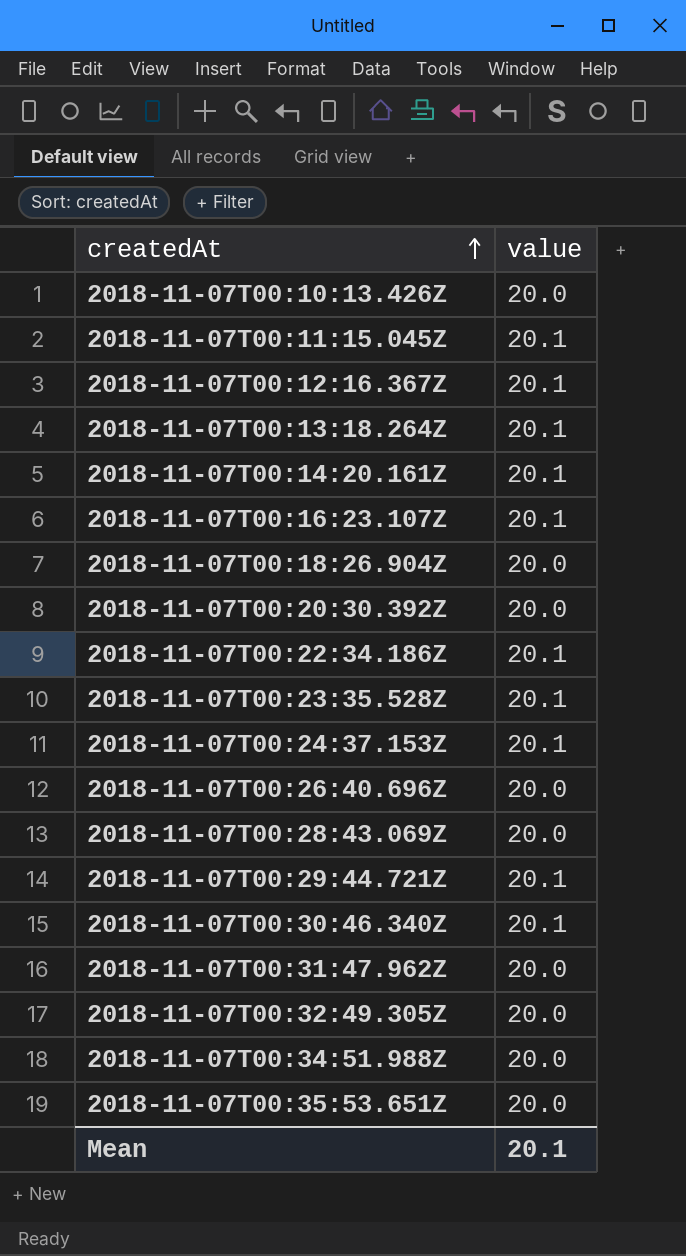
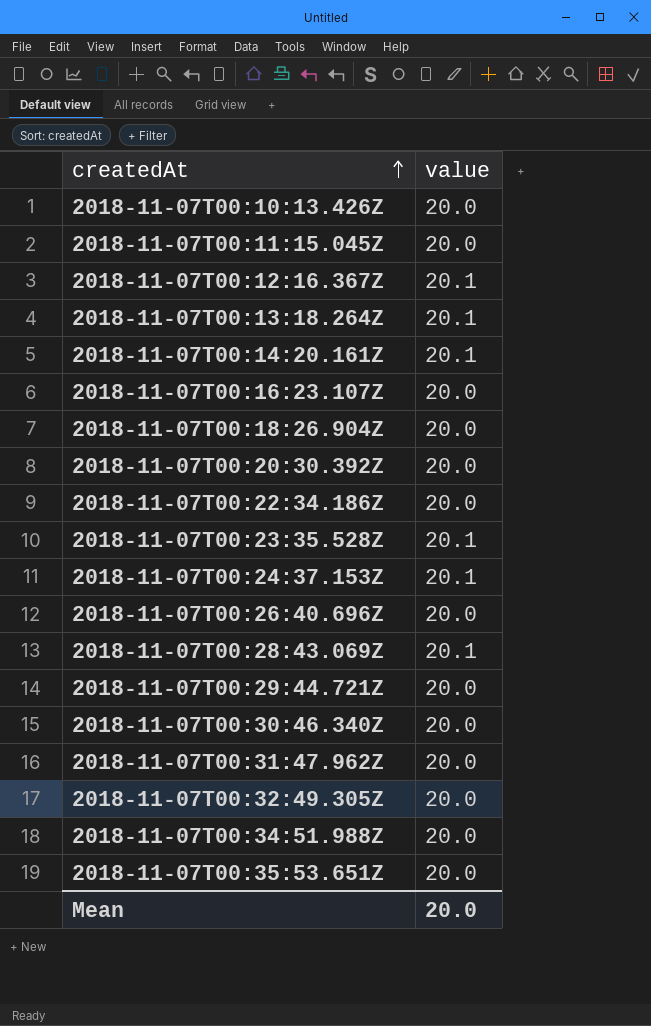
2018-11-07T00:11:15.045Z | value: 20.1 -> 20.0
2018-11-07T00:16:23.107Z | value: 20.1 -> 20.0
2018-11-07T00:22:34.186Z | value: 20.1 -> 20.0
2018-11-07T00:28:43.069Z | value: 20.0 -> 20.1
2018-11-07T00:29:44.721Z | value: 20.1 -> 20.0
2018-11-07T00:30:46.340Z | value: 20.1 -> 20.0
Mean | value: 20.1 -> 20.0

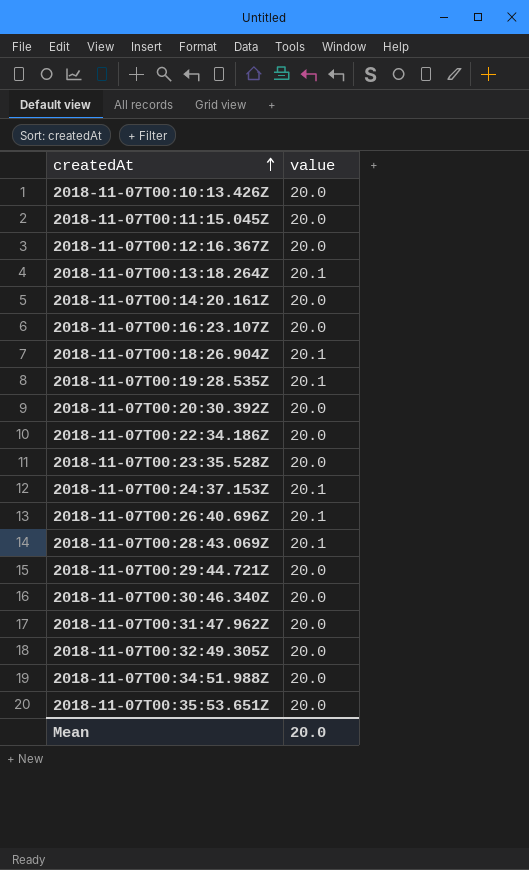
2018-11-07T00:12:16.367Z | value: 20.1 -> 20.0
2018-11-07T00:14:20.161Z | value: 20.1 -> 20.0
2018-11-07T00:18:26.904Z | value: 20.0 -> 20.1
row 2018-11-07T00:19:28.535Z: none -> 20.1
2018-11-07T00:23:35.528Z | value: 20.1 -> 20.0
2018-11-07T00:26:40.696Z | value: 20.0 -> 20.1

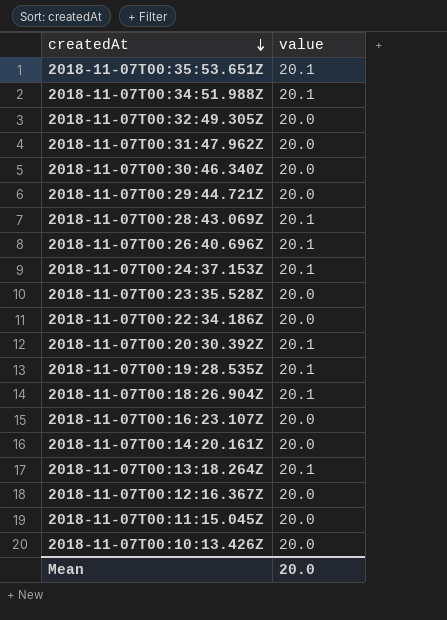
row order: createdAt ascending -> createdAt descending
2018-11-07T00:35:53.651Z | value: 20.0 -> 20.1
2018-11-07T00:34:51.988Z | value: 20.0 -> 20.1
2018-11-07T00:20:30.392Z | value: 20.0 -> 20.1

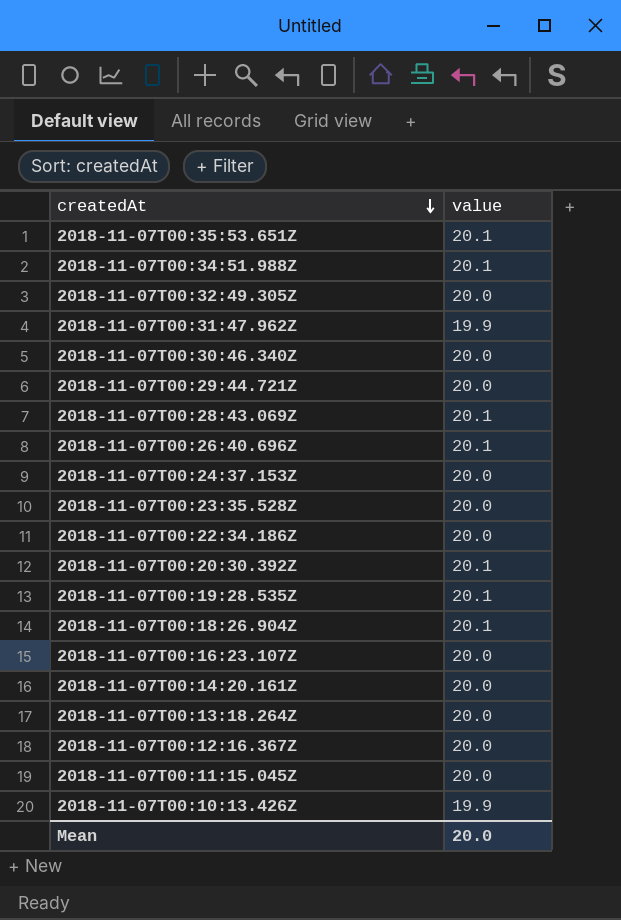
2018-11-07T00:31:47.962Z | value: 20.0 -> 19.9
2018-11-07T00:24:37.153Z | value: 20.1 -> 20.0
2018-11-07T00:13:18.264Z | value: 20.1 -> 20.0
2018-11-07T00:10:13.426Z | value: 20.0 -> 19.9

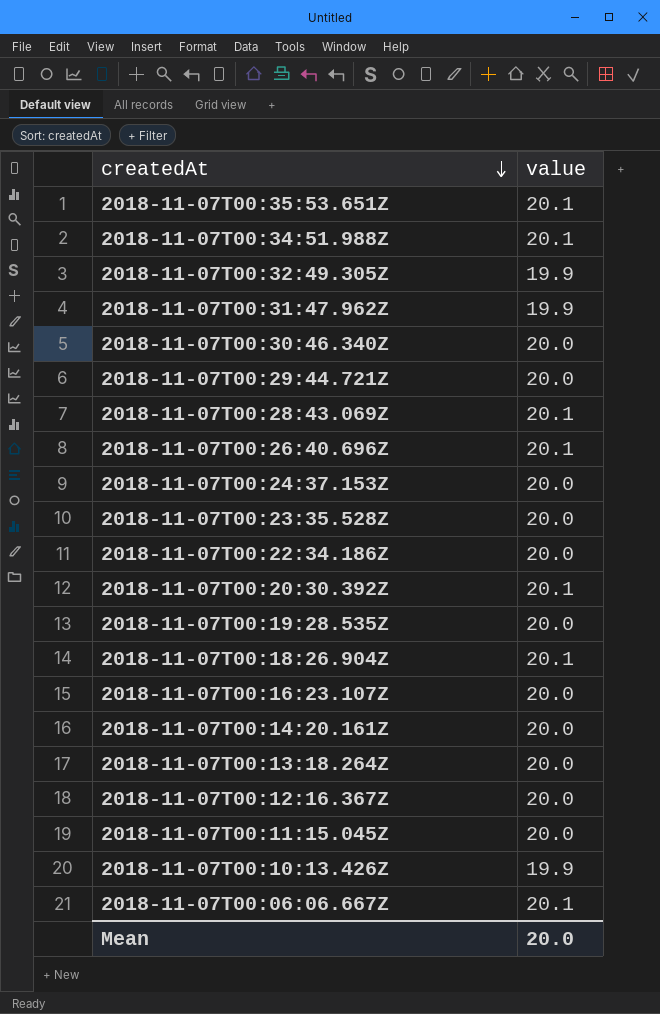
2018-11-07T00:32:49.305Z | value: 20.0 -> 19.9
2018-11-07T00:19:28.535Z | value: 20.1 -> 20.0
row 2018-11-07T00:06:06.667Z: none -> 20.1

